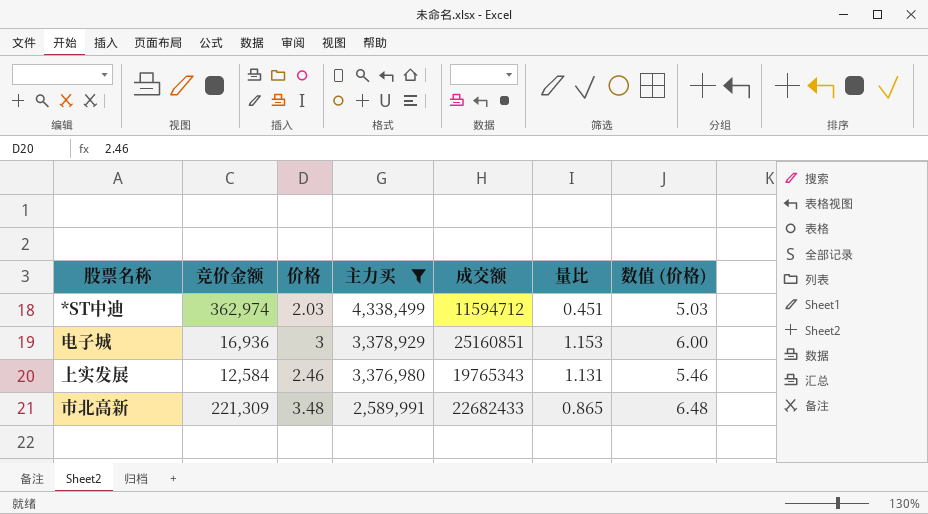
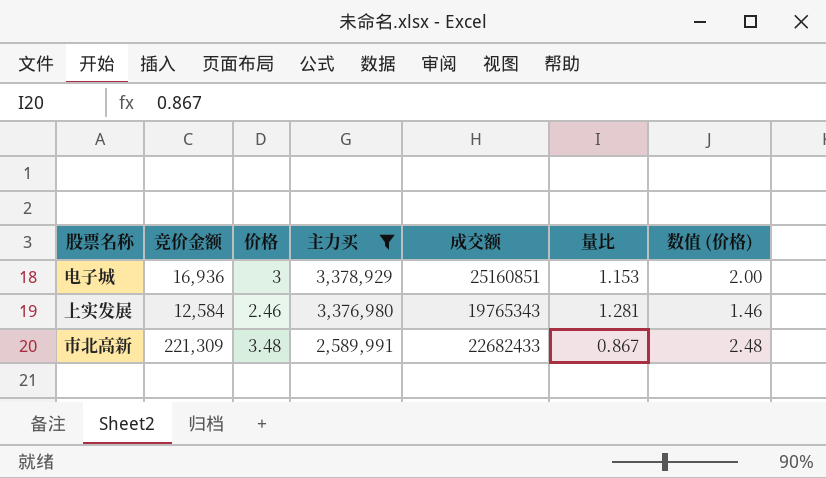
column 数值 (价格) | formula: [价格] + 3 -> [价格] - 1
row *ST中迪: 362,974 | 2.03 | 4,338,499 | 11594712 | 0.451 | 5.03 -> none
上实发展 | 量比: 1.131 -> 1.281
市北高新 | 量比: 0.865 -> 0.867

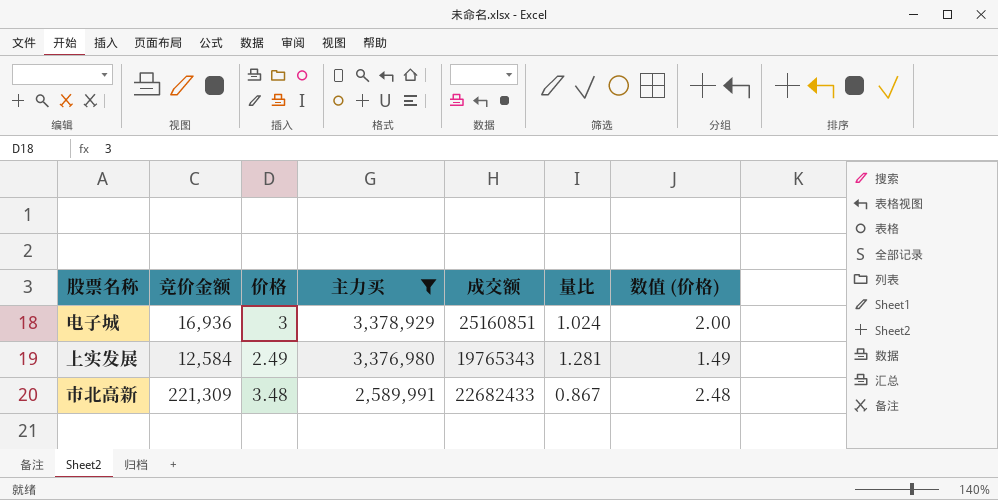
电子城 | 量比: 1.153 -> 1.024
上实发展 | 价格: 2.46 -> 2.49
上实发展 | 数值 (价格): 1.46 -> 1.49

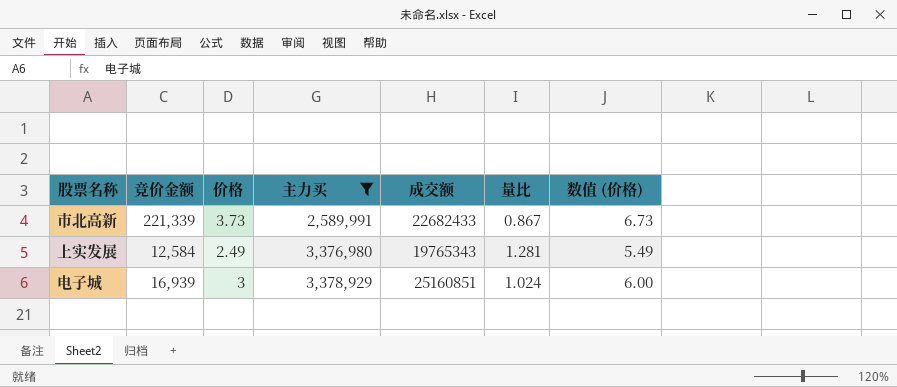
row order: 主力买 descending -> 主力买 ascending
column 数值 (价格) | formula: [价格] - 1 -> [价格] + 3
市北高新 | 竞价金额: 221,309 -> 221,339
市北高新 | 价格: 3.48 -> 3.73
电子城 | 竞价金额: 16,936 -> 16,939

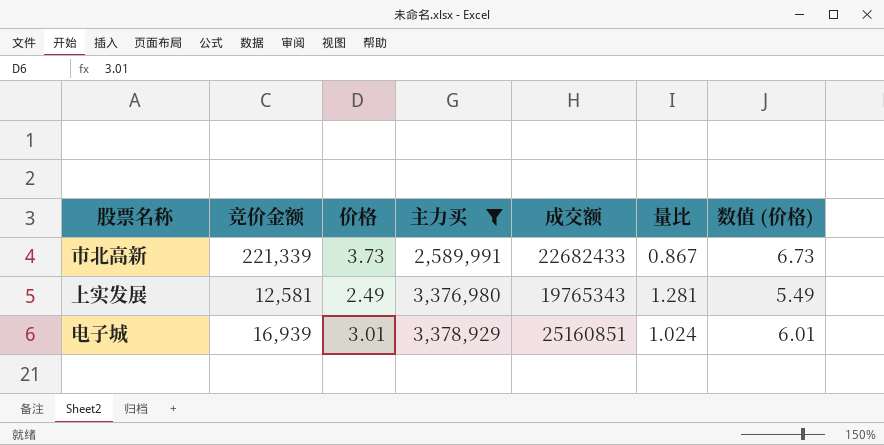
上实发展 | 竞价金额: 12,584 -> 12,581
电子城 | 价格: 3 -> 3.01
电子城 | 数值 (价格): 6.00 -> 6.01

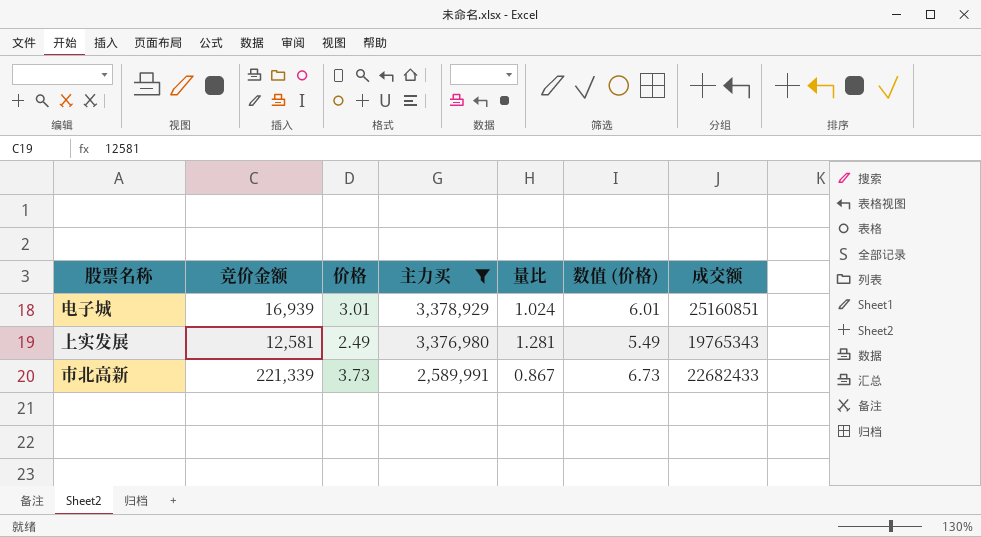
row order: 主力买 ascending -> 主力买 descending
column 成交额 | position: 5 -> 7

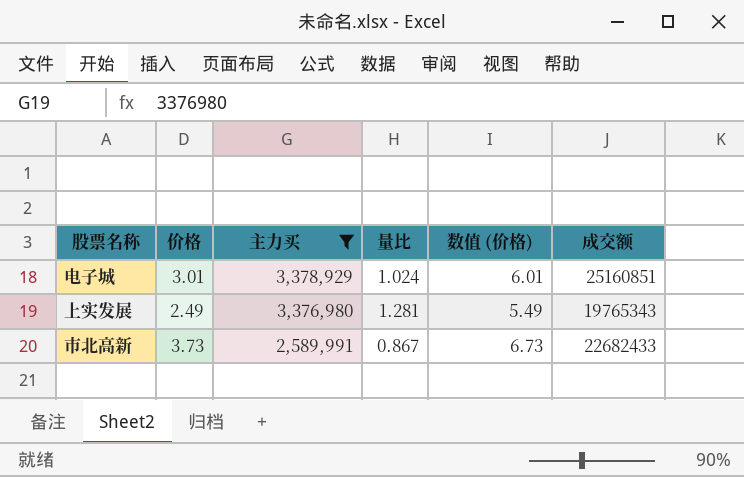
column 竞价金额 | position: 2 -> none

